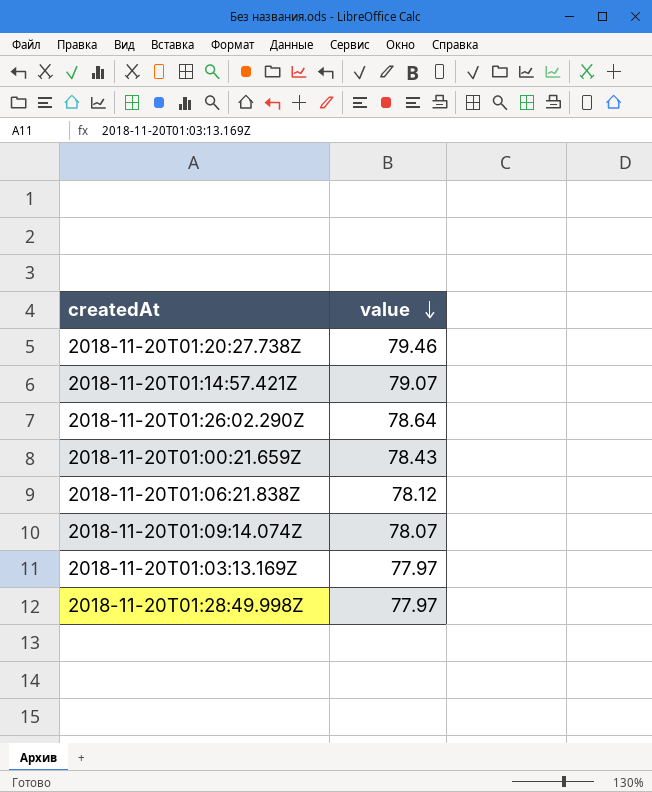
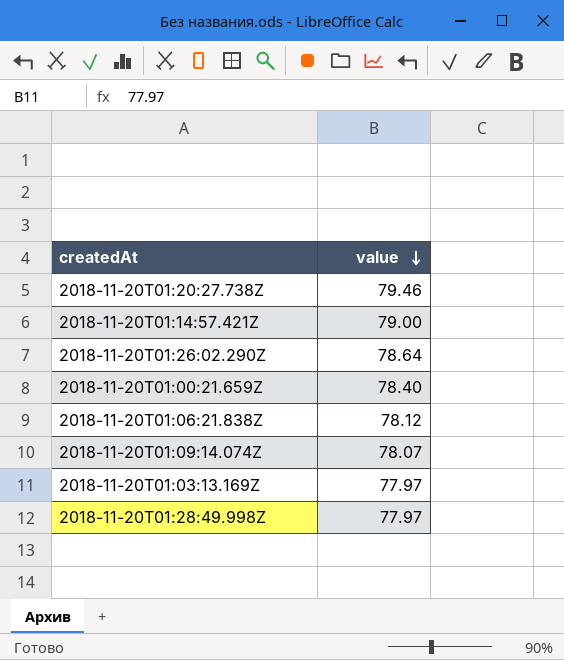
2018-11-20T01:14:57.421Z | value: 79.07 -> 79.00
2018-11-20T01:00:21.659Z | value: 78.43 -> 78.40

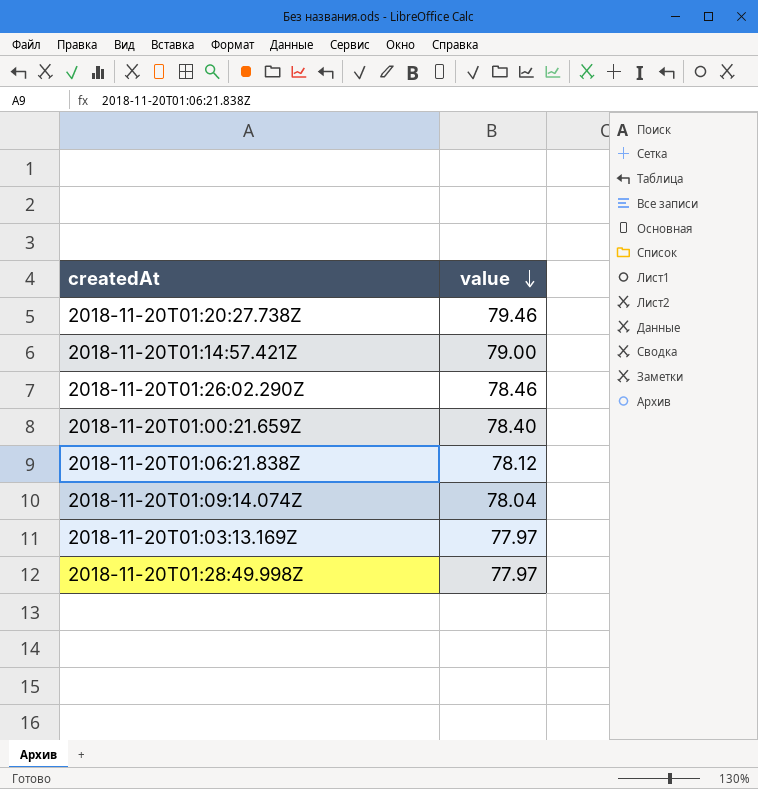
2018-11-20T01:26:02.290Z | value: 78.64 -> 78.46
2018-11-20T01:09:14.074Z | value: 78.07 -> 78.04

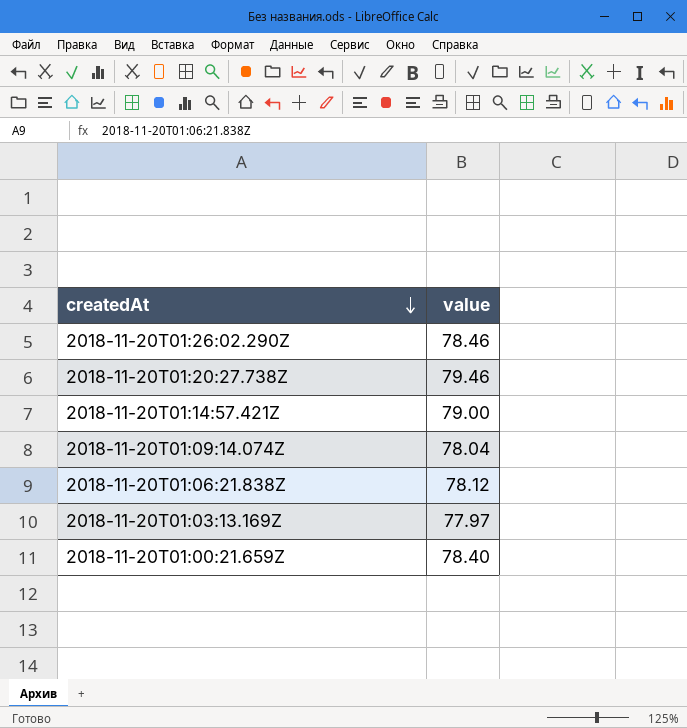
row order: value descending -> createdAt descending
row 2018-11-20T01:28:49.998Z: 77.97 -> none

